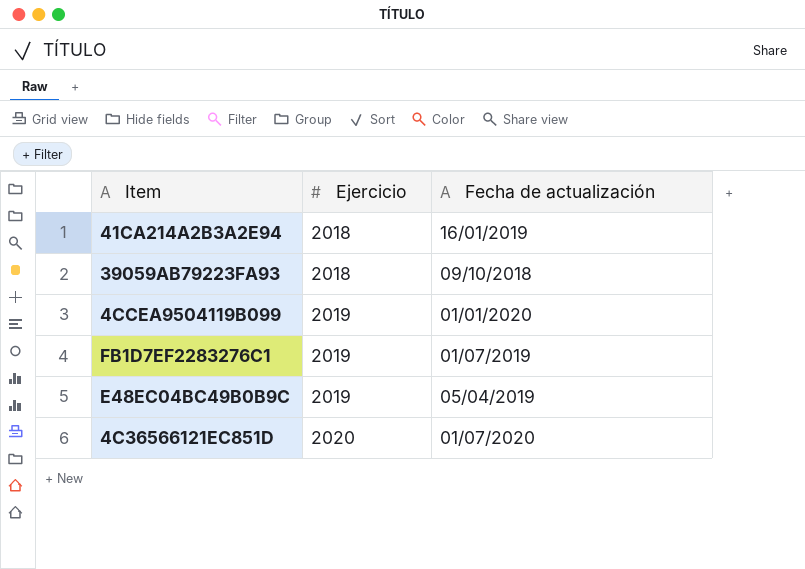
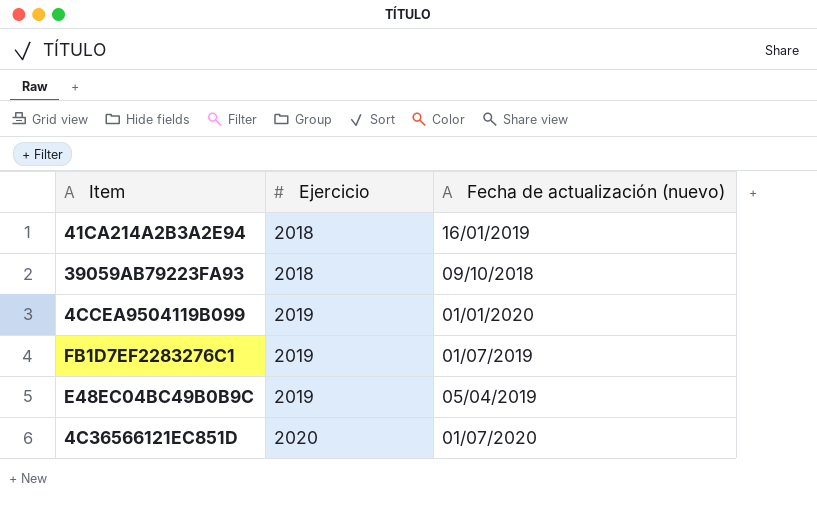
column name: Fecha de actualización -> Fecha de actualización (nuevo)

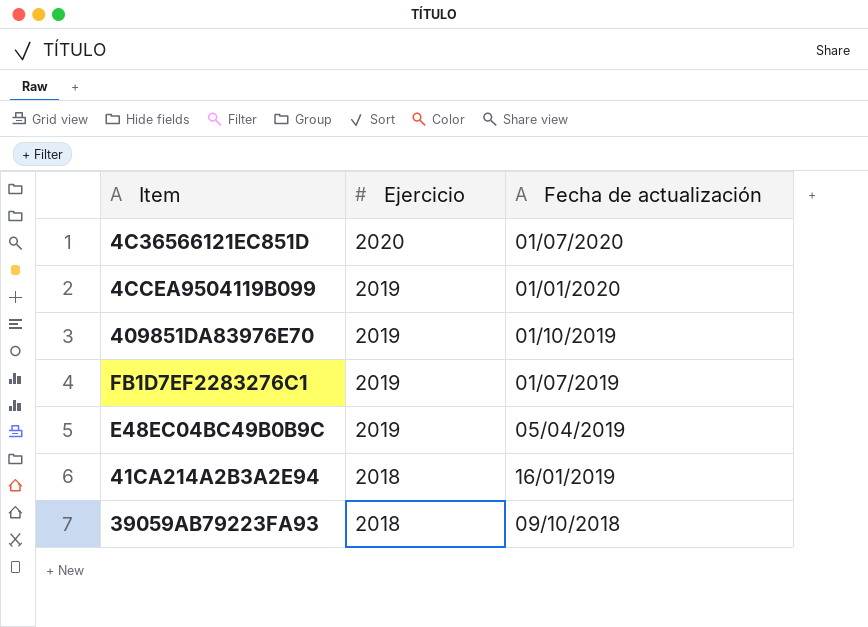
row order: Ejercicio ascending -> Ejercicio descending
column name: Fecha de actualización (nuevo) -> Fecha de actualización
row 409851DA83976E70: none -> 2019 | 01/10/2019

